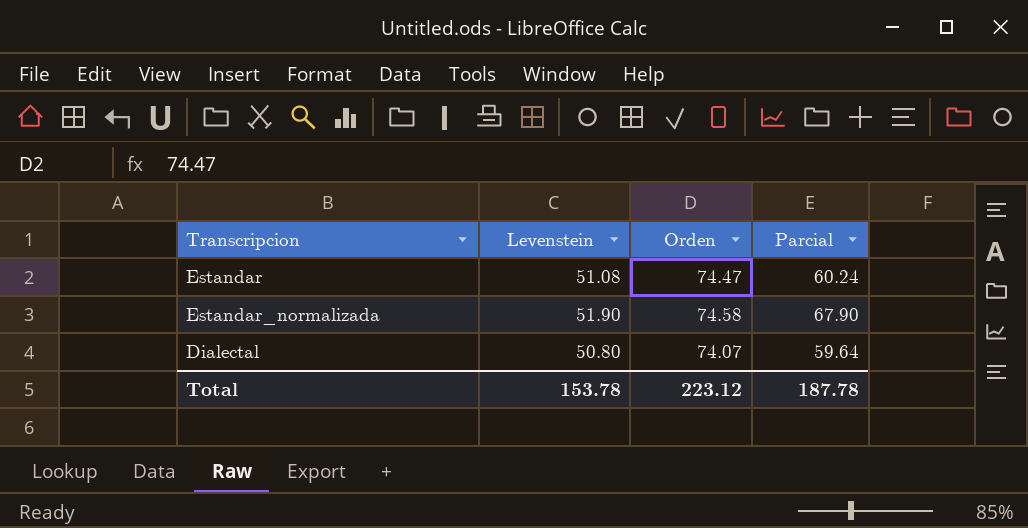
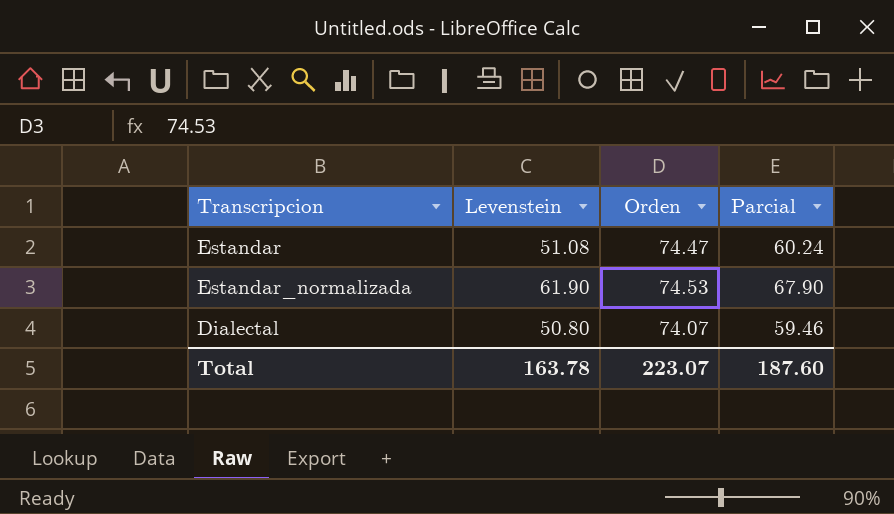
Estandar_normalizada | Levenstein: 51.90 -> 61.90
Estandar_normalizada | Orden: 74.58 -> 74.53
Dialectal | Parcial: 59.64 -> 59.46
Total | Levenstein: 153.78 -> 163.78
Total | Orden: 223.12 -> 223.07
Total | Parcial: 187.78 -> 187.60

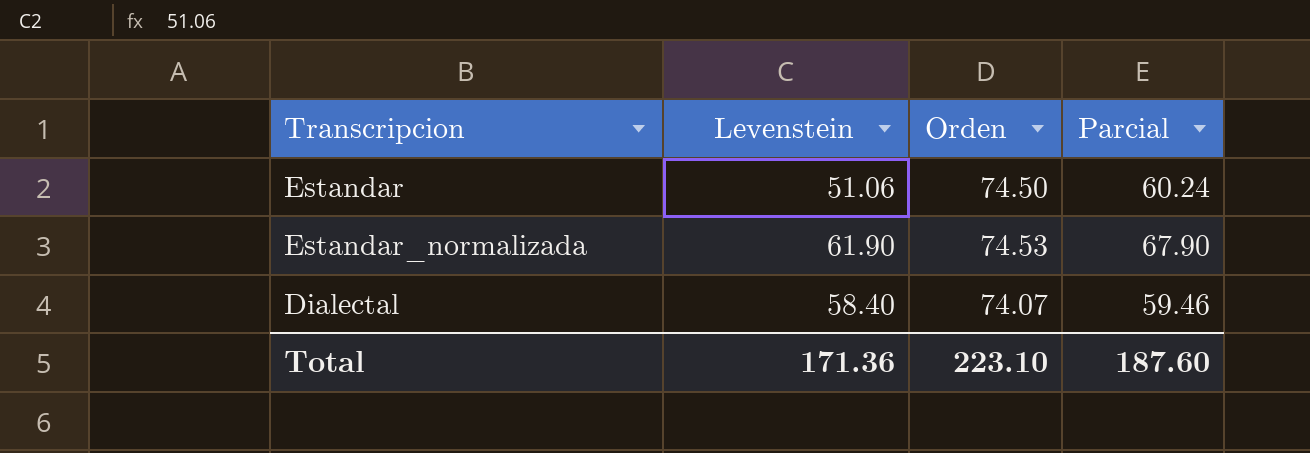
Estandar | Levenstein: 51.08 -> 51.06
Estandar | Orden: 74.47 -> 74.50
Dialectal | Levenstein: 50.80 -> 58.40
Total | Levenstein: 163.78 -> 171.36
Total | Orden: 223.07 -> 223.10

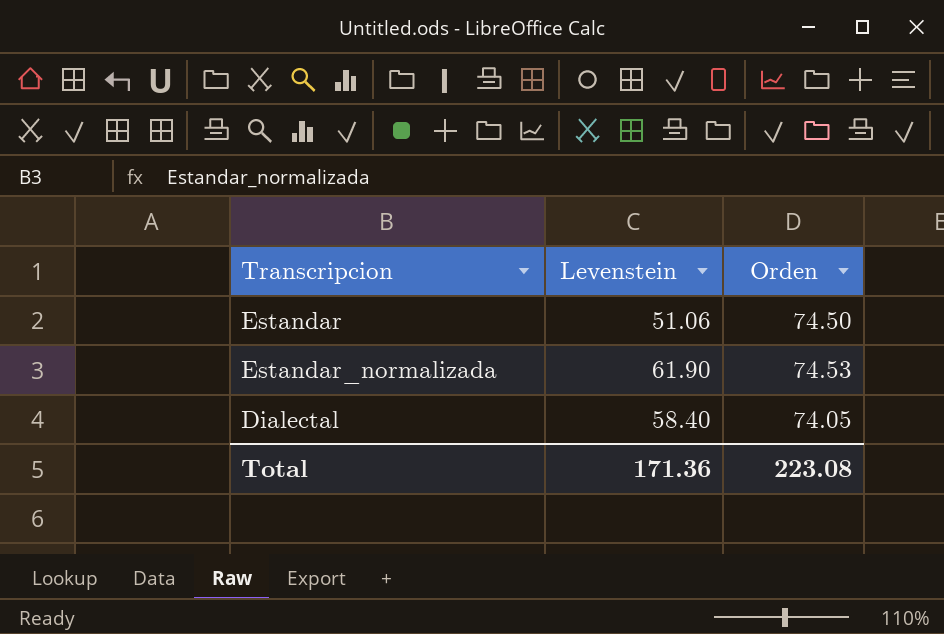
column Parcial | position: 4 -> none
Dialectal | Orden: 74.07 -> 74.05
Total | Orden: 223.10 -> 223.08

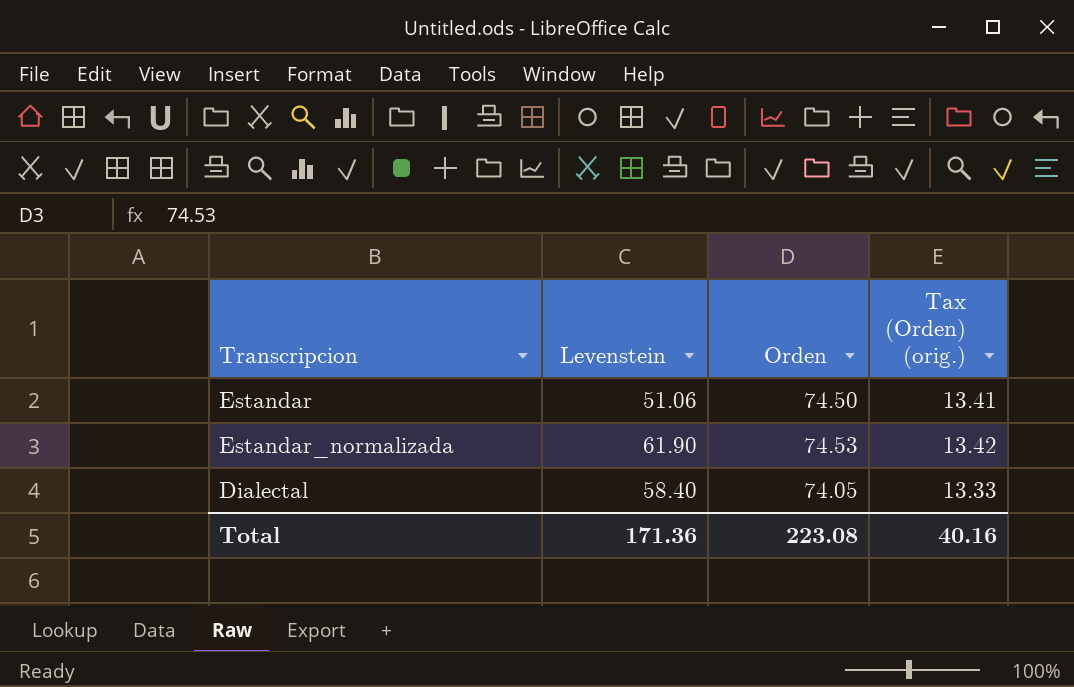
column Tax (Orden) (orig.) | formula: none -> [Orden] * 0.18

